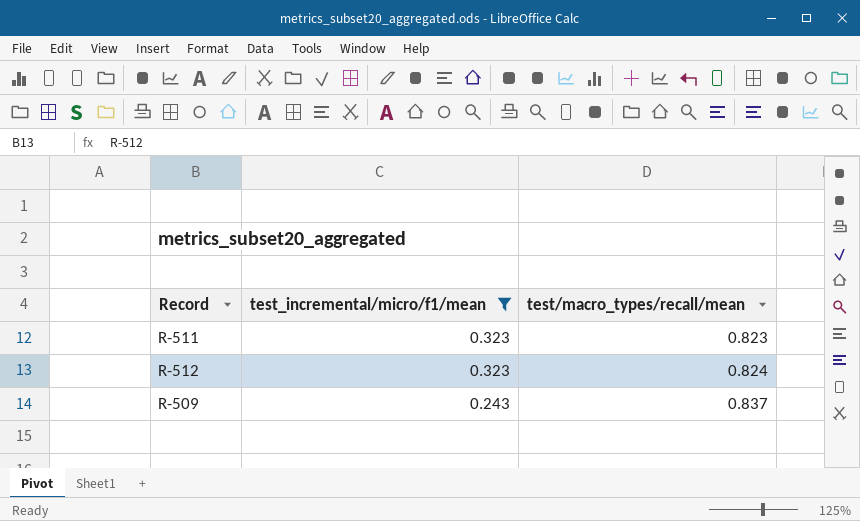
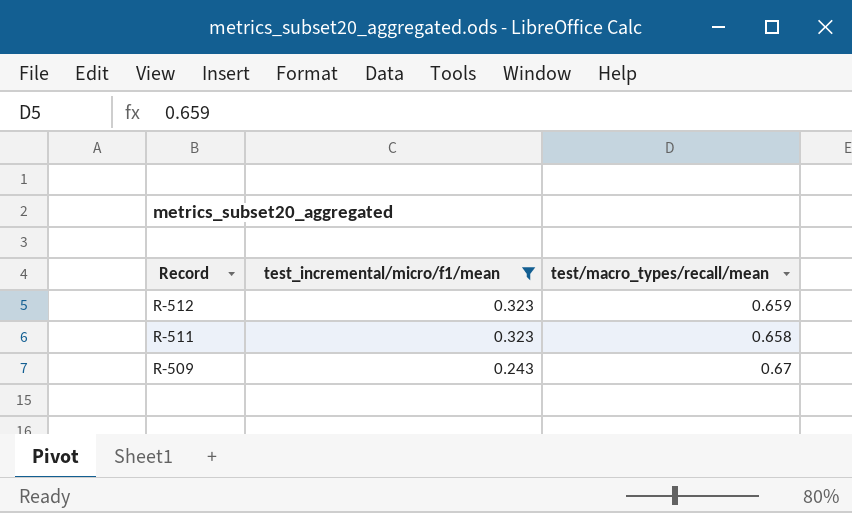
row order: test_incremental/micro/f1/mean descending -> Record descending
R-512 | test/macro_types/recall/mean: 0.824 -> 0.659
R-511 | test/macro_types/recall/mean: 0.823 -> 0.658
R-509 | test/macro_types/recall/mean: 0.837 -> 0.67

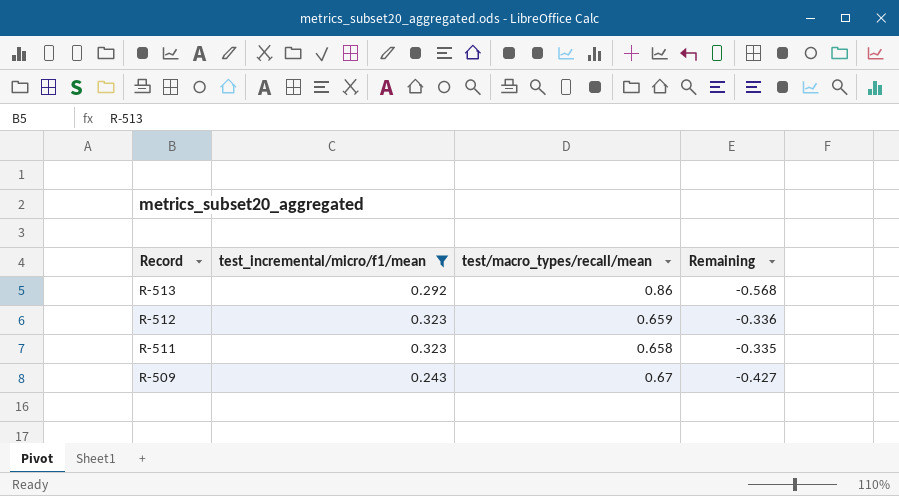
column Remaining | formula: none -> [test_incremental/micro/f1/mean] - [test/macro_types/recall/mean]
row R-513: none -> 0.292 | 0.86 | -0.568

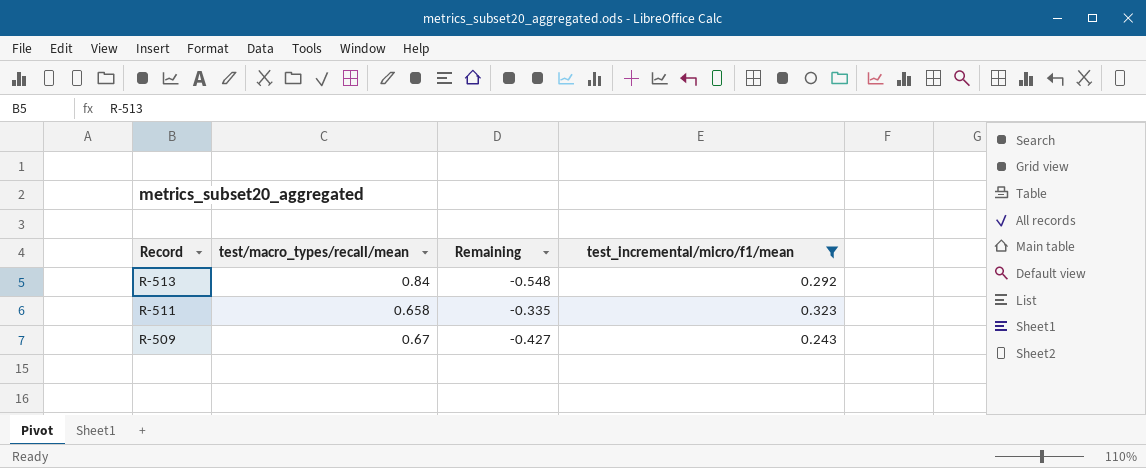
column test_incremental/micro/f1/mean | position: 2 -> 4
row R-512: 0.323 | 0.659 | -0.336 -> none
R-513 | test/macro_types/recall/mean: 0.86 -> 0.84
R-513 | Remaining: -0.568 -> -0.548

